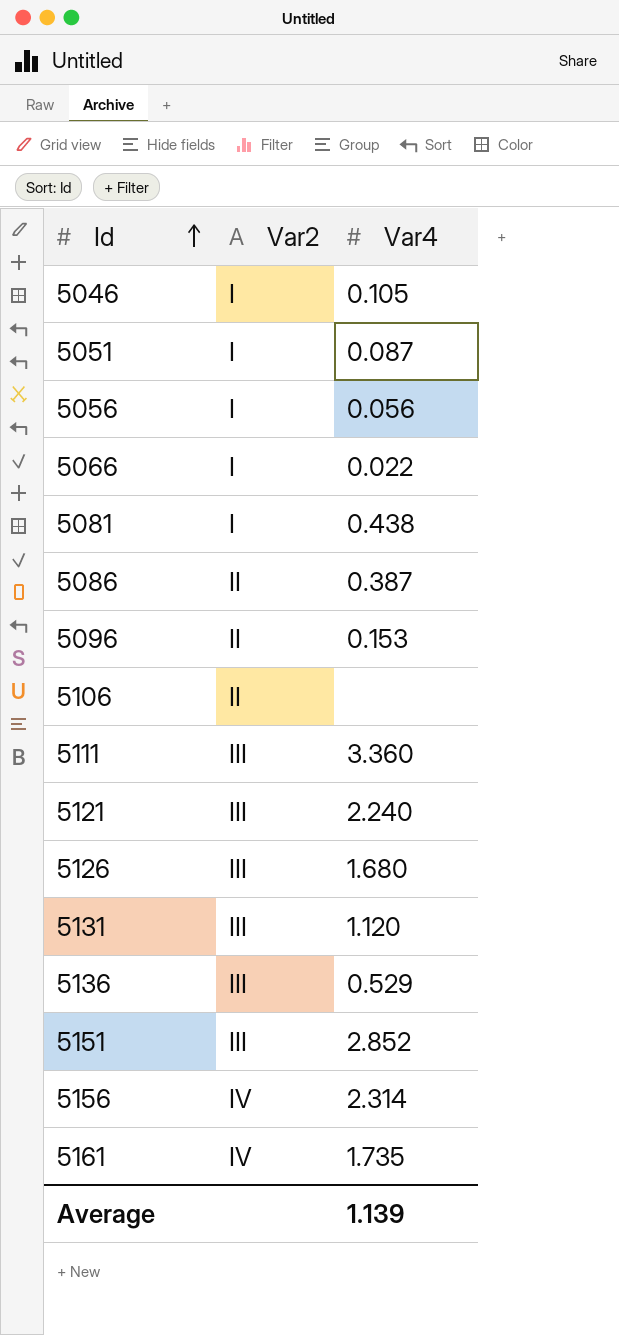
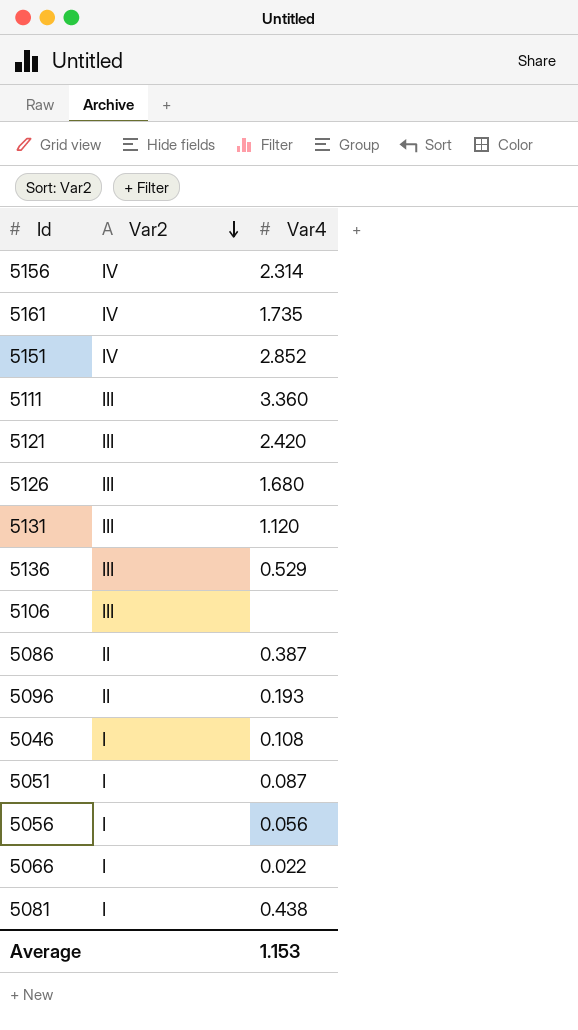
row order: Id ascending -> Var2 descending
5151 | Var2: III -> IV
5121 | Var4: 2.240 -> 2.420
5106 | Var2: II -> III
5096 | Var4: 0.153 -> 0.193
5046 | Var4: 0.105 -> 0.108
Average | Var4: 1.139 -> 1.153

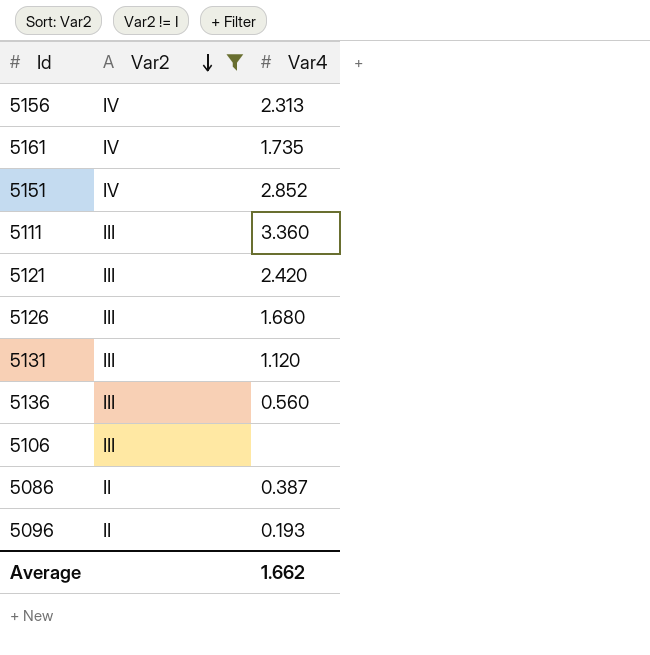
filter: none -> Var2 != I
5156 | Var4: 2.314 -> 2.313
5136 | Var4: 0.529 -> 0.560
Average | Var4: 1.153 -> 1.662

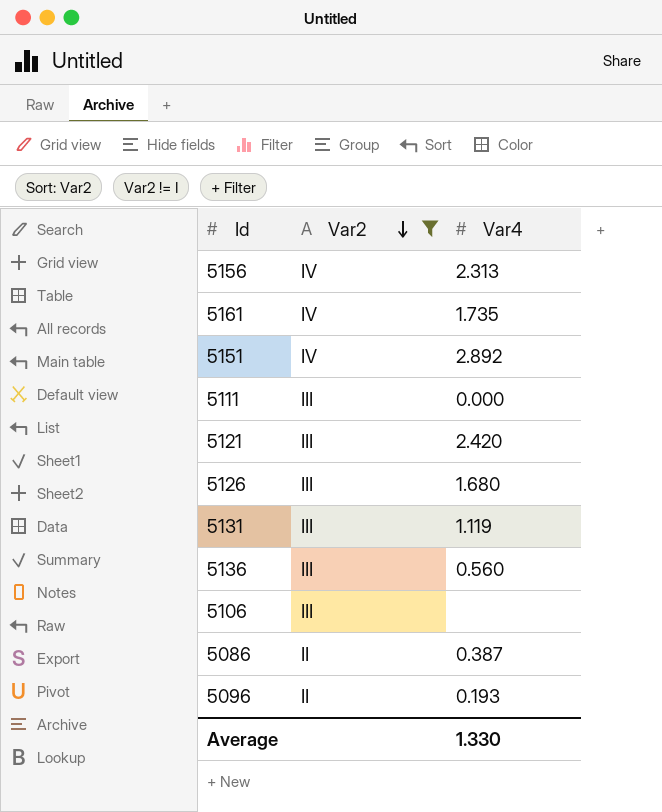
5151 | Var4: 2.852 -> 2.892
5111 | Var4: 3.360 -> 0.000
5131 | Var4: 1.120 -> 1.119
Average | Var4: 1.662 -> 1.330

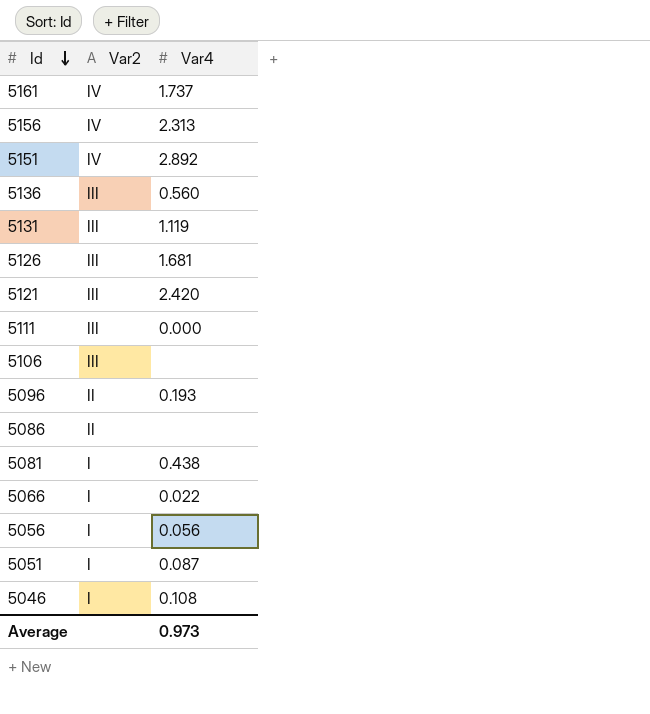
filter: Var2 != I -> none
row order: Var2 descending -> Id descending
5161 | Var4: 1.735 -> 1.737
5126 | Var4: 1.680 -> 1.681
5086 | Var4: 0.387 -> none
Average | Var4: 1.330 -> 0.973

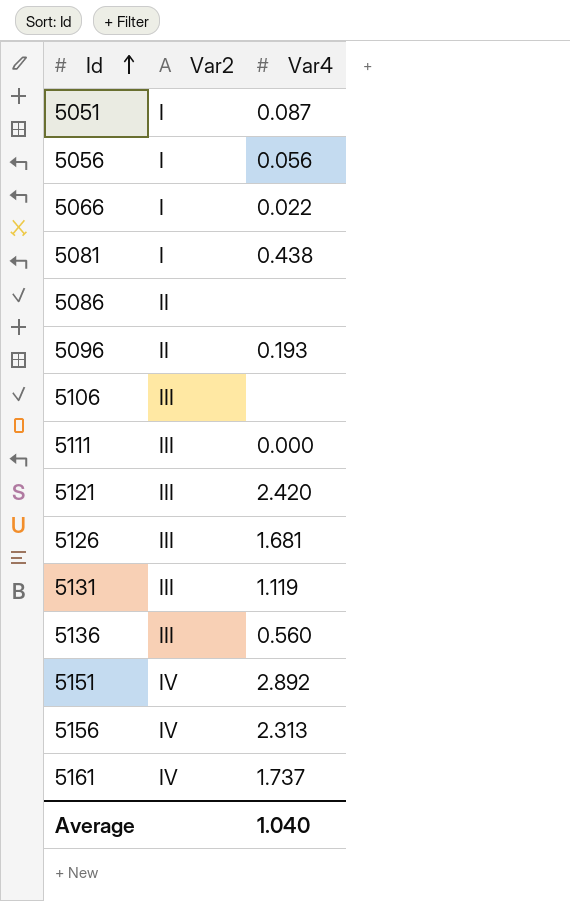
row order: Id descending -> Id ascending
row 5046: I | 0.108 -> none
Average | Var4: 0.973 -> 1.040

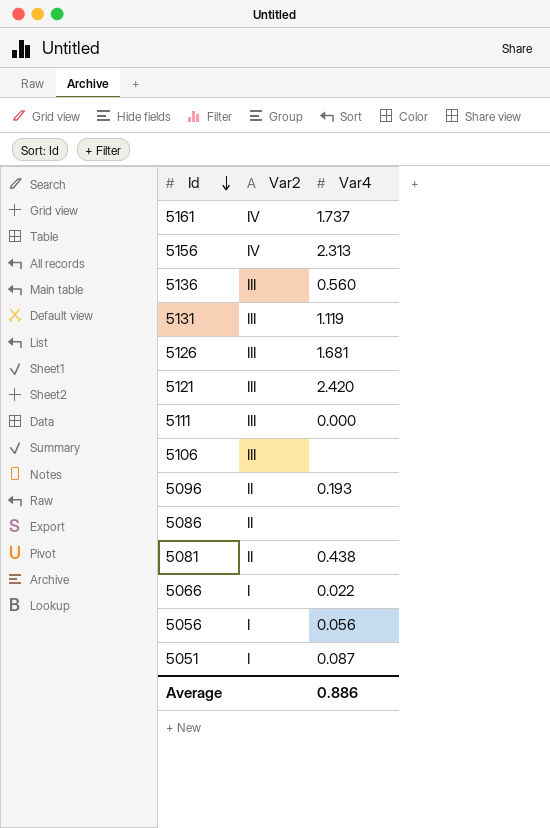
row order: Id ascending -> Id descending
row 5151: IV | 2.892 -> none
5081 | Var2: I -> II
Average | Var4: 1.040 -> 0.886

